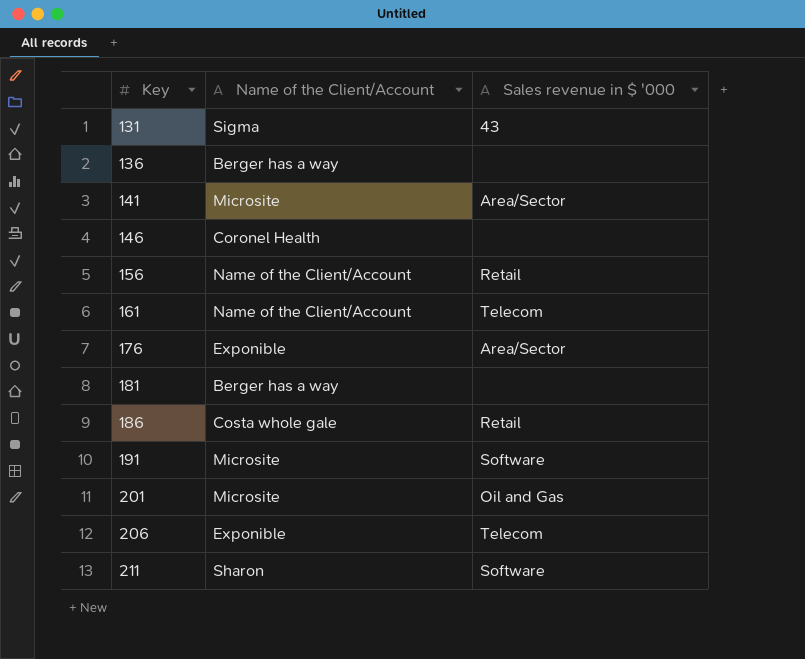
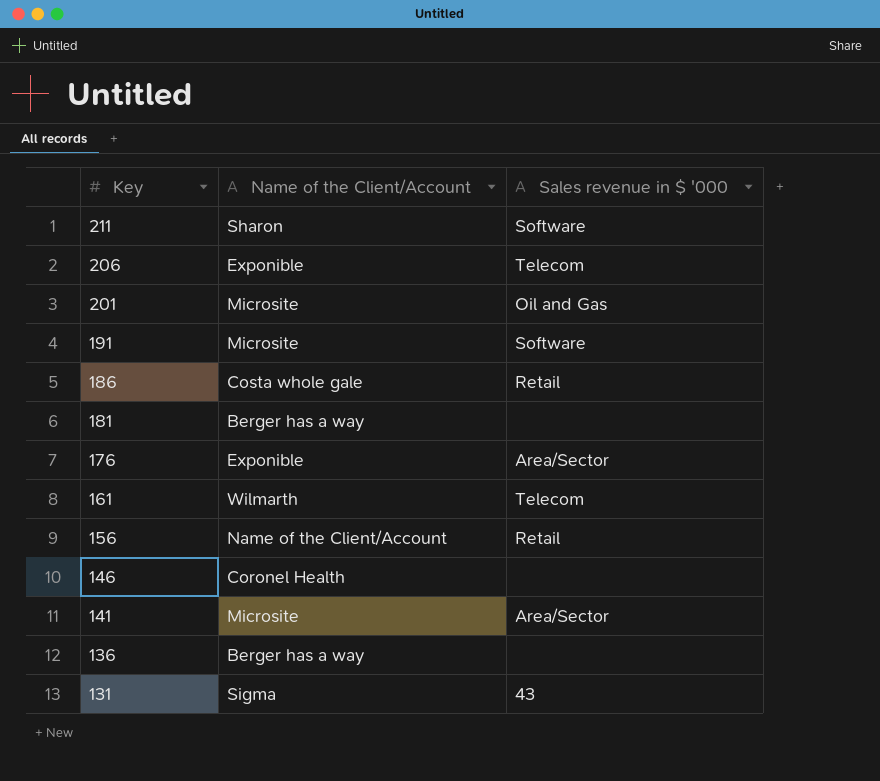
row order: Key ascending -> Key descending
161 | Name of the Client/Account: Name of the Client/Account -> Wilmarth

